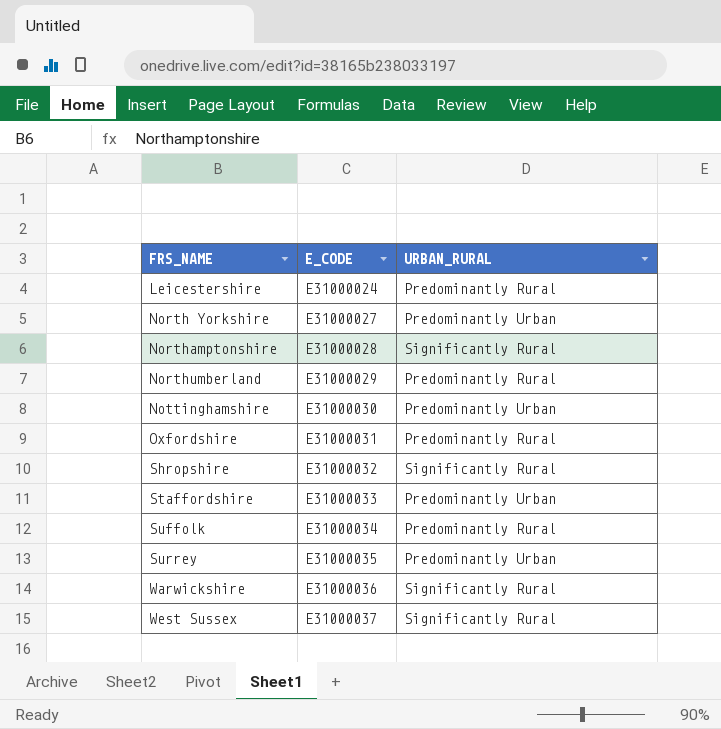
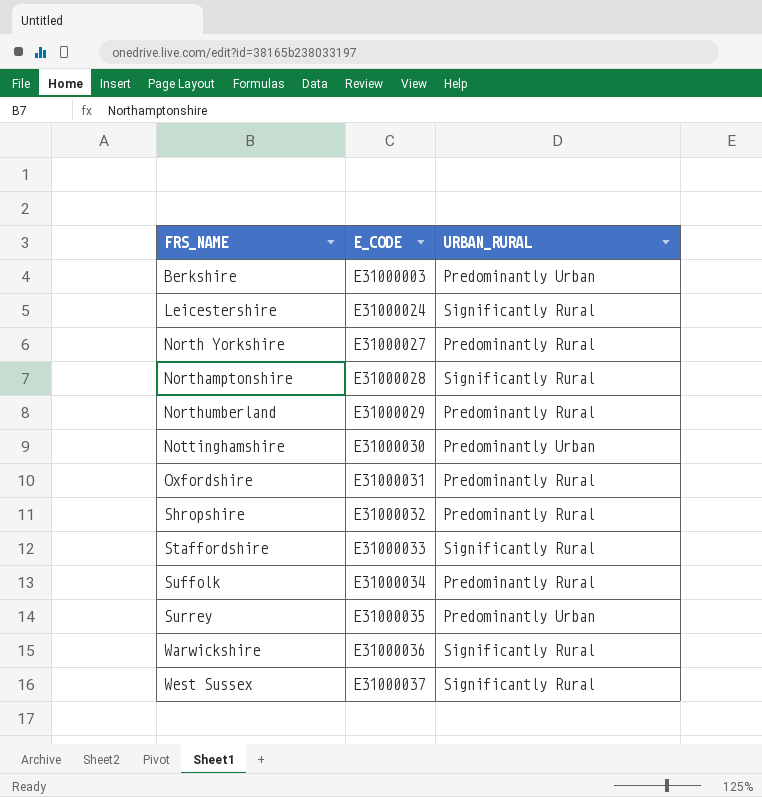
row Berkshire: none -> E31000003 | Predominantly Urban
Leicestershire | URBAN_RURAL: Predominantly Rural -> Significantly Rural
North Yorkshire | URBAN_RURAL: Predominantly Urban -> Predominantly Rural
Shropshire | URBAN_RURAL: Significantly Rural -> Predominantly Rural
Staffordshire | URBAN_RURAL: Predominantly Urban -> Significantly Rural

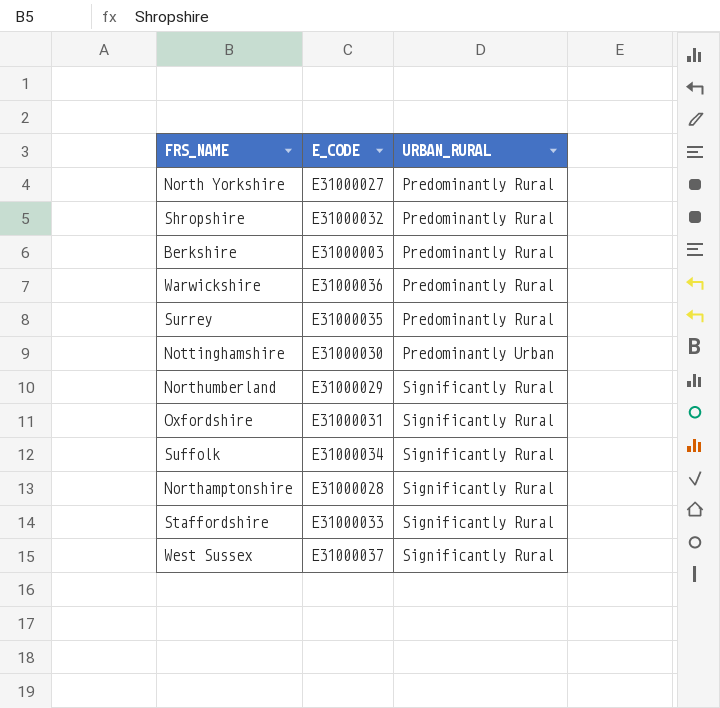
row order: FRS_NAME ascending -> URBAN_RURAL ascending
row Leicestershire: E31000024 | Significantly Rural -> none
Berkshire | URBAN_RURAL: Predominantly Urban -> Predominantly Rural
Warwickshire | URBAN_RURAL: Significantly Rural -> Predominantly Rural
Surrey | URBAN_RURAL: Predominantly Urban -> Predominantly Rural
Northumberland | URBAN_RURAL: Predominantly Rural -> Significantly Rural
Oxfordshire | URBAN_RURAL: Predominantly Rural -> Significantly Rural
Suffolk | URBAN_RURAL: Predominantly Rural -> Significantly Rural

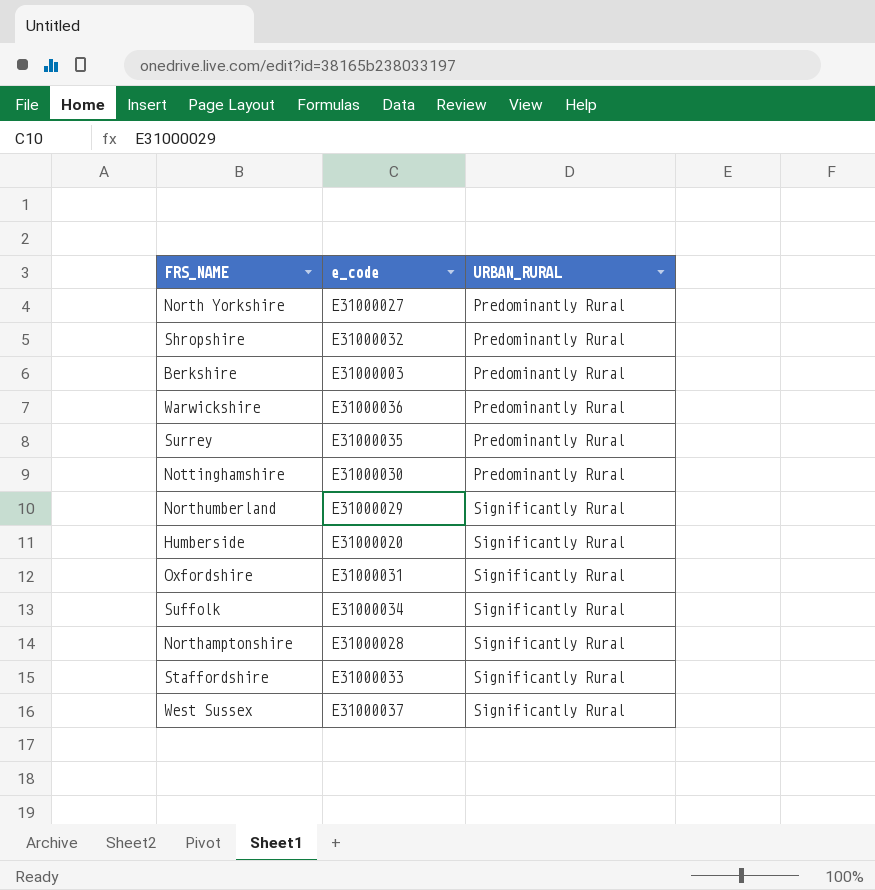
column name: E_CODE -> e_code
Nottinghamshire | URBAN_RURAL: Predominantly Urban -> Predominantly Rural
row Humberside: none -> E31000020 | Significantly Rural

